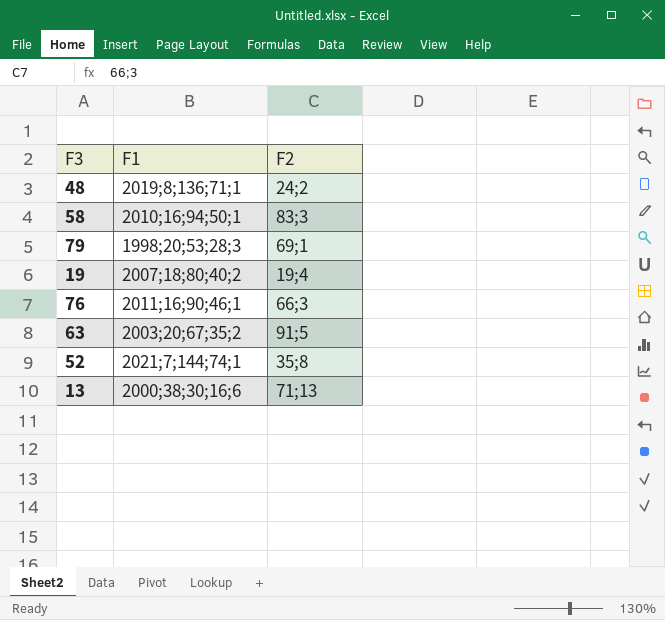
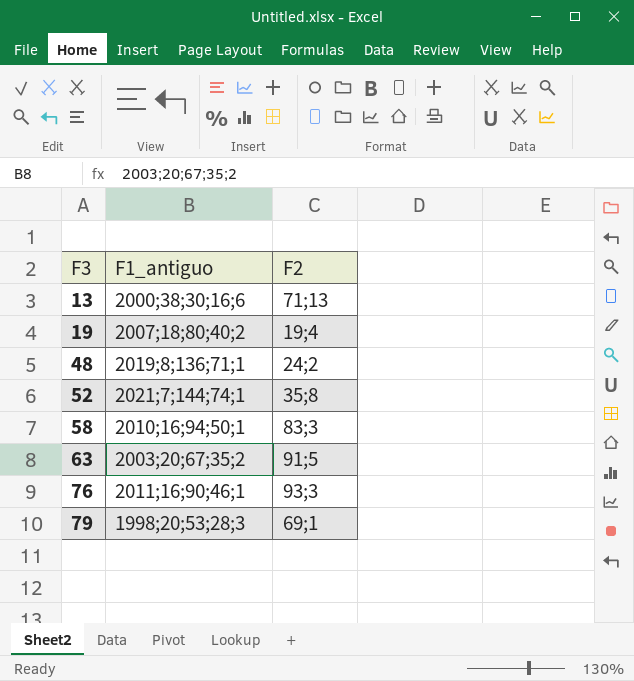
row order: none -> F3 ascending
column name: F1 -> F1_antiguo
76 | F2: 66;3 -> 93;3

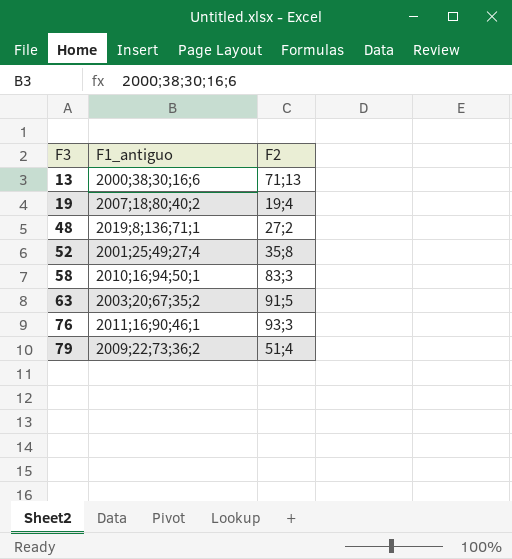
48 | F2: 24;2 -> 27;2
52 | F1_antiguo: 2021;7;144;74;1 -> 2001;25;49;27;4
79 | F1_antiguo: 1998;20;53;28;3 -> 2009;22;73;36;2
79 | F2: 69;1 -> 51;4

